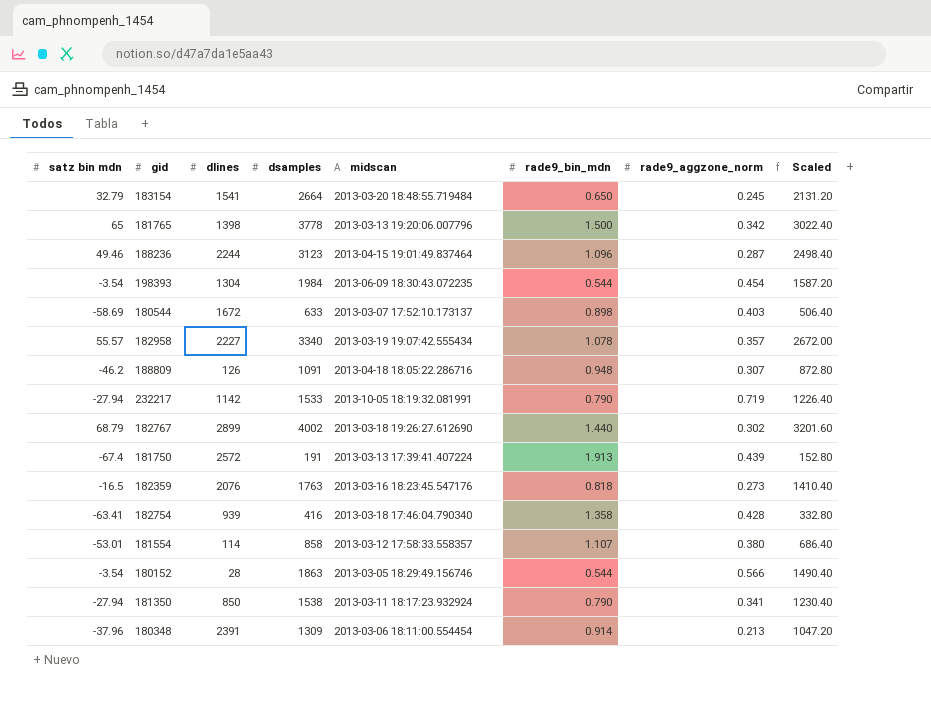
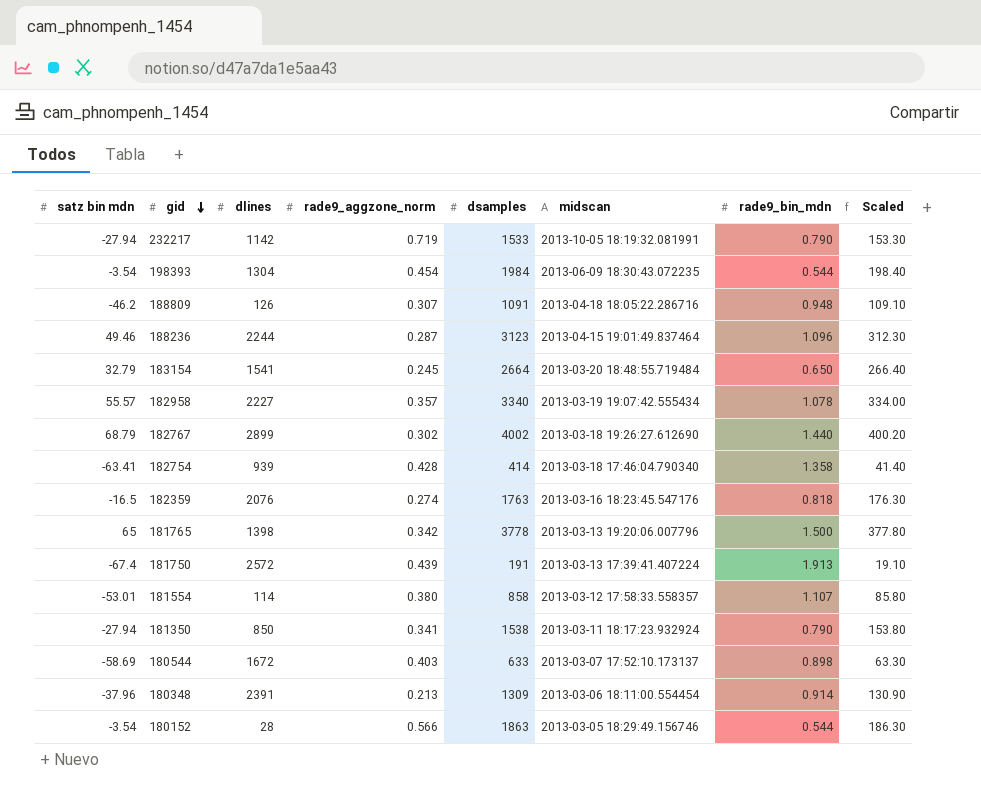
row order: none -> gid descending
column rade9_aggzone_norm | position: 7 -> 4
column Scaled | formula: [dsamples] * 0.8 -> [dsamples] * 0.1
182754 | dsamples: 416 -> 414
182359 | rade9_aggzone_norm: 0.273 -> 0.274

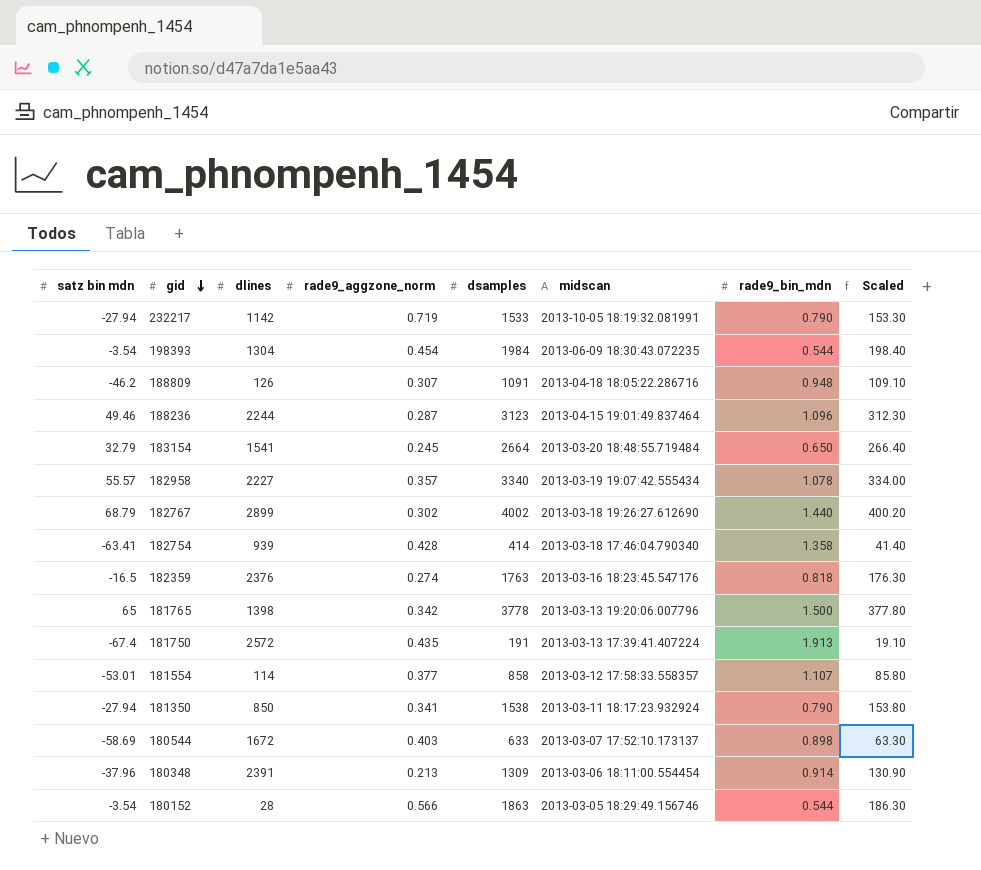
182359 | dlines: 2076 -> 2376
181750 | rade9_aggzone_norm: 0.439 -> 0.435
181554 | rade9_aggzone_norm: 0.380 -> 0.377

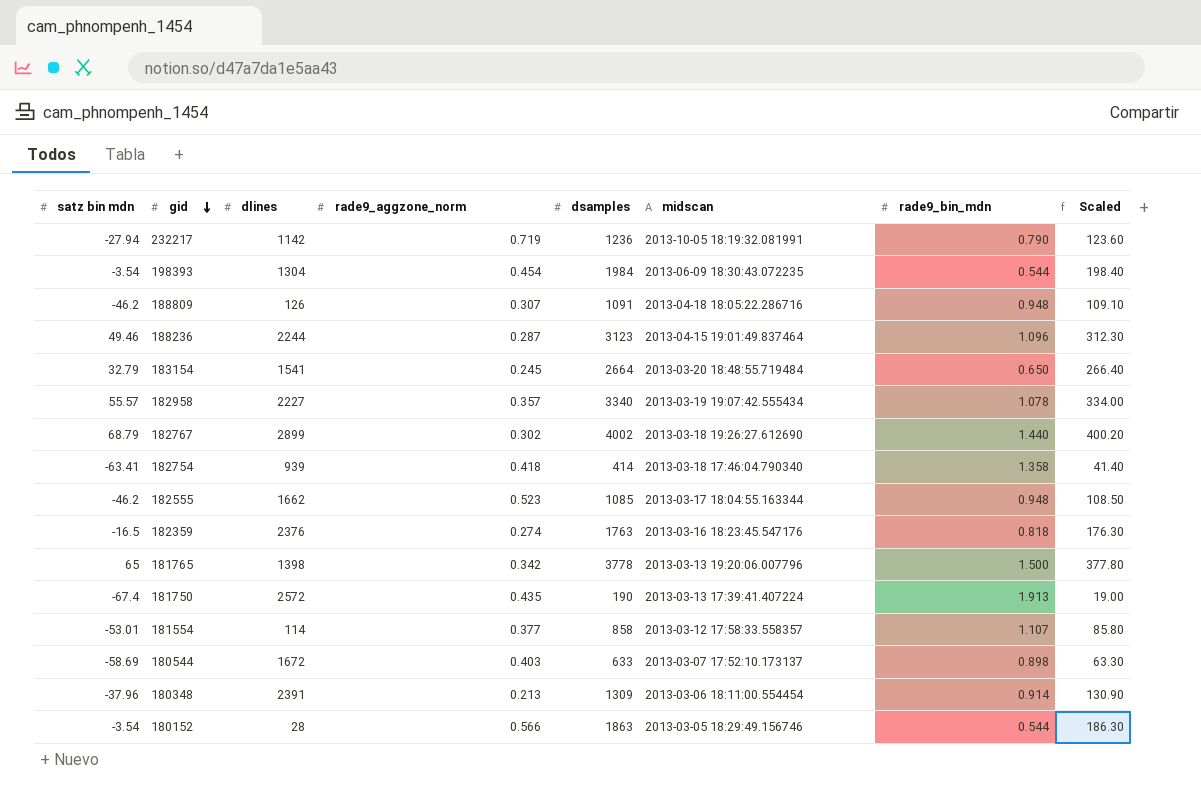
row 181350: -27.94 | 850 | 0.341 | 1538 | 2013-03-11 18:17:23.932924 | 0.790 | 153.80 -> none
232217 | dsamples: 1533 -> 1236
232217 | Scaled: 153.30 -> 123.60
182754 | rade9_aggzone_norm: 0.428 -> 0.418
row 182555: none -> -46.2 | 1662 | 0.523 | 1085 | 2013-03-17 18:04:55.163344 | 0.948 | 108.50
181750 | dsamples: 191 -> 190
181750 | Scaled: 19.10 -> 19.00

